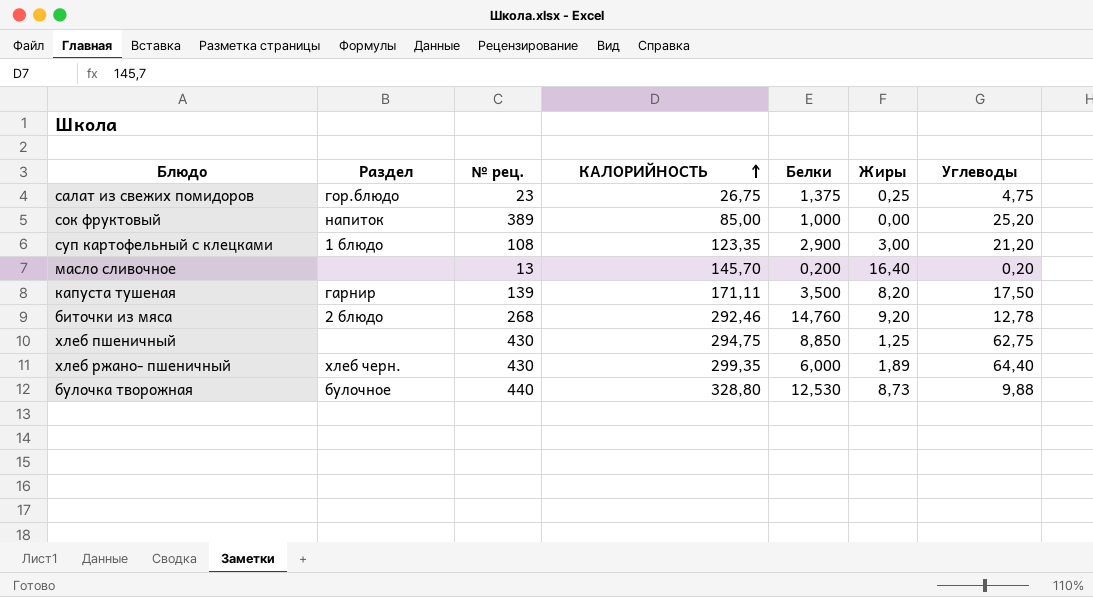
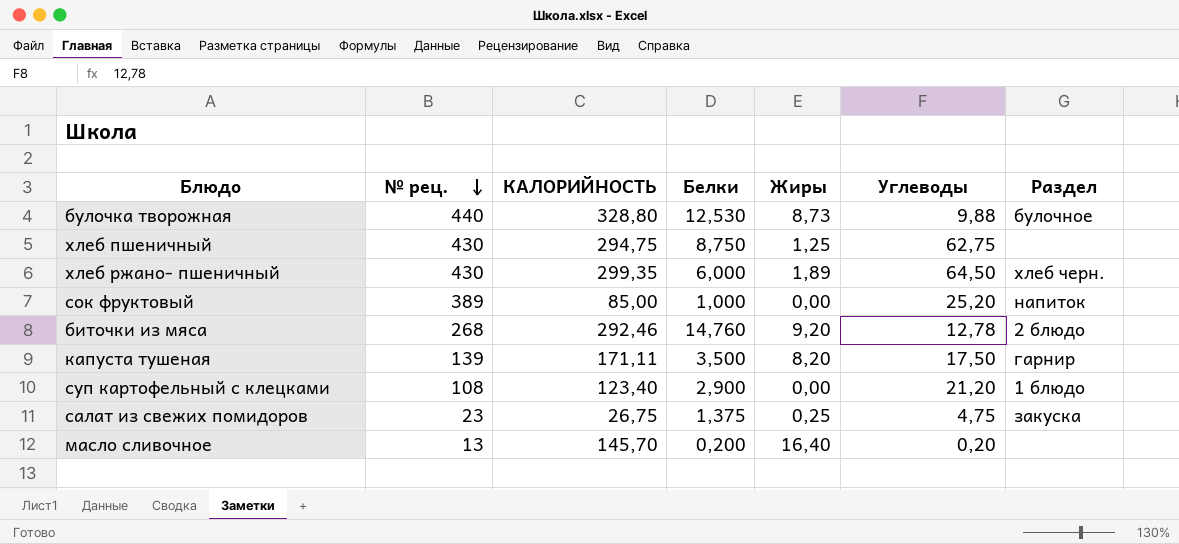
row order: КАЛОРИЙНОСТЬ ascending -> № рец. descending
column Раздел | position: 2 -> 7
хлеб пшеничный | Белки: 8,850 -> 8,750
хлеб ржано- пшеничный | Углеводы: 64,40 -> 64,50
суп картофельный с клецками | КАЛОРИЙНОСТЬ: 123,35 -> 123,40
суп картофельный с клецками | Жиры: 3,00 -> 0,00
салат из свежих помидоров | Раздел: гор.блюдо -> закуска

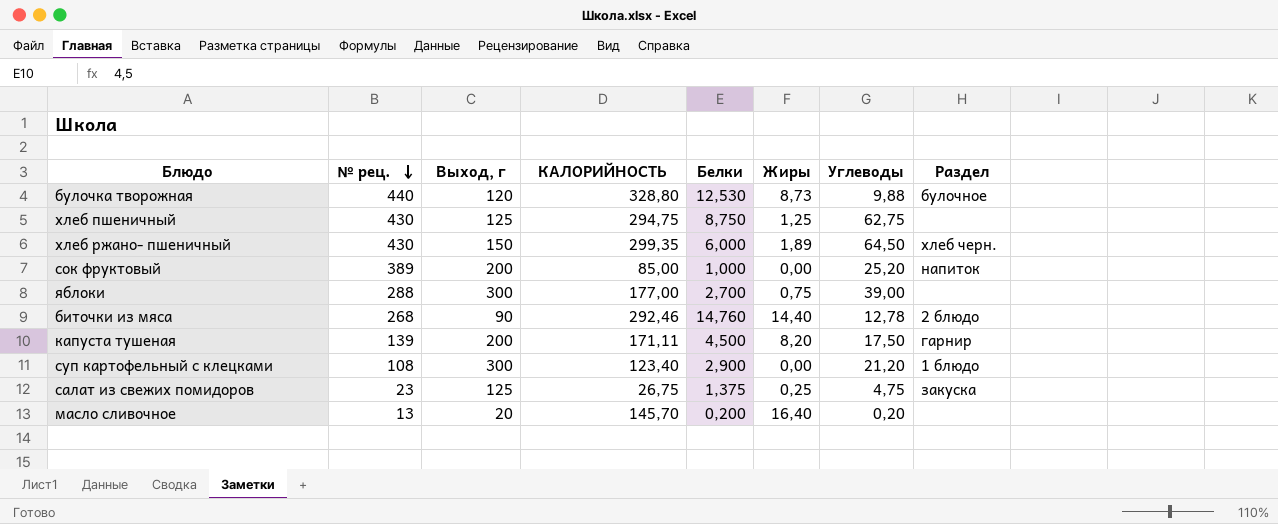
column Выход, г | position: none -> 3
row яблоки: none -> 288 | 300 | 177,00 | 2,700 | 0,75 | 39,00 | none
биточки из мяса | Жиры: 9,20 -> 14,40
капуста тушеная | Белки: 3,500 -> 4,500

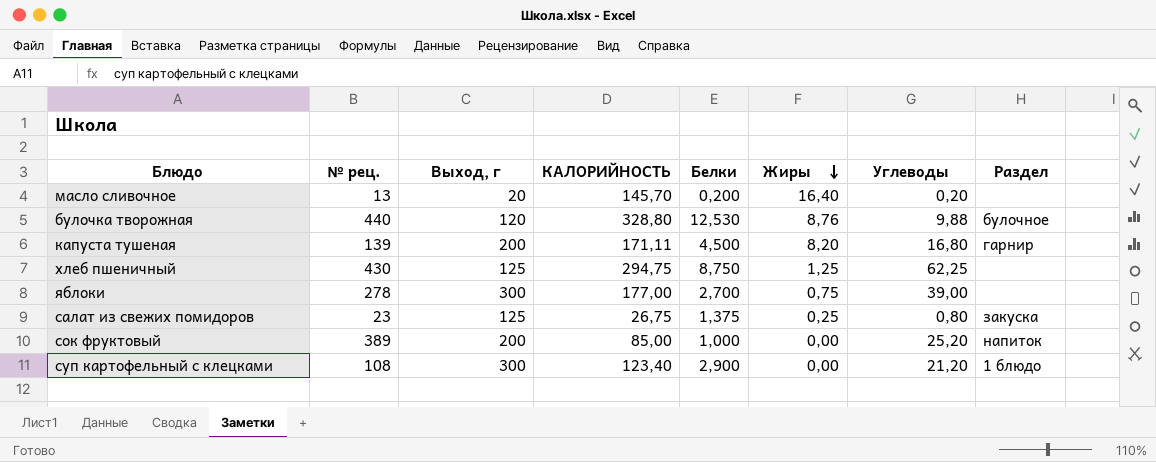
row order: № рец. descending -> Жиры descending
row хлеб ржано- пшеничный: 430 | 150 | 299,35 | 6,000 | 1,89 | 64,50 | хлеб черн. -> none
row биточки из мяса: 268 | 90 | 292,46 | 14,760 | 14,40 | 12,78 | 2 блюдо -> none
булочка творожная | Жиры: 8,73 -> 8,76
капуста тушеная | Углеводы: 17,50 -> 16,80
хлеб пшеничный | Углеводы: 62,75 -> 62,25
яблоки | № рец.: 288 -> 278
салат из свежих помидоров | Углеводы: 4,75 -> 0,80

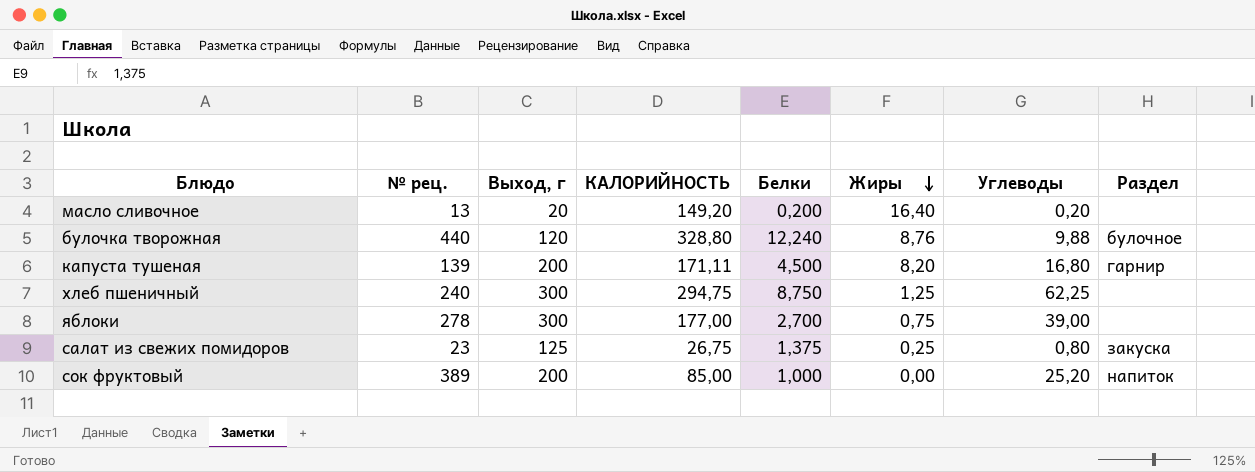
row суп картофельный с клецками: 108 | 300 | 123,40 | 2,900 | 0,00 | 21,20 | 1 блюдо -> none
масло сливочное | КАЛОРИЙНОСТЬ: 145,70 -> 149,20
булочка творожная | Белки: 12,530 -> 12,240
хлеб пшеничный | № рец.: 430 -> 240
хлеб пшеничный | Выход, г: 125 -> 300

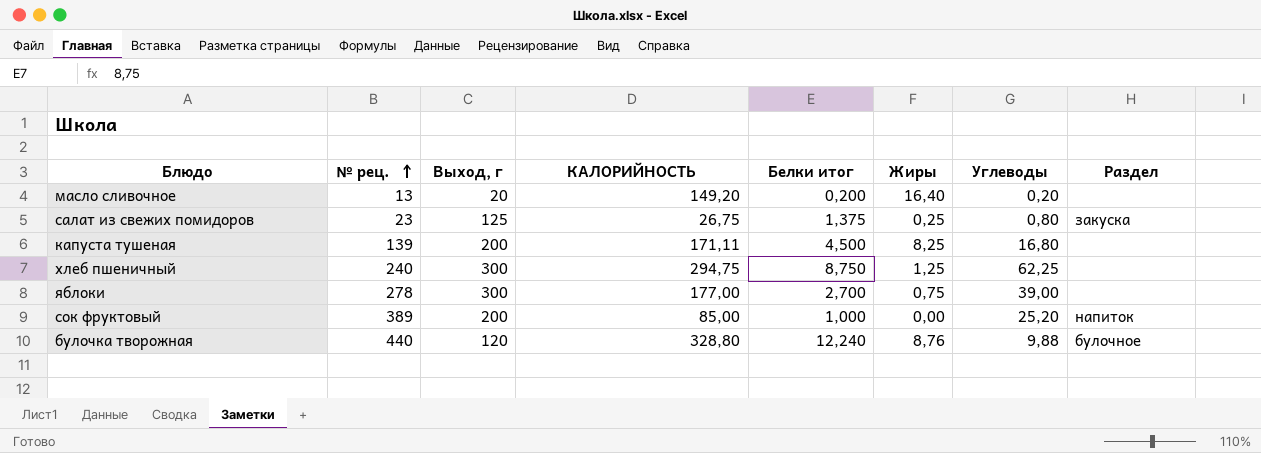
row order: Жиры descending -> № рец. ascending
column name: Белки -> Белки итог
капуста тушеная | Жиры: 8,20 -> 8,25
капуста тушеная | Раздел: гарнир -> none

